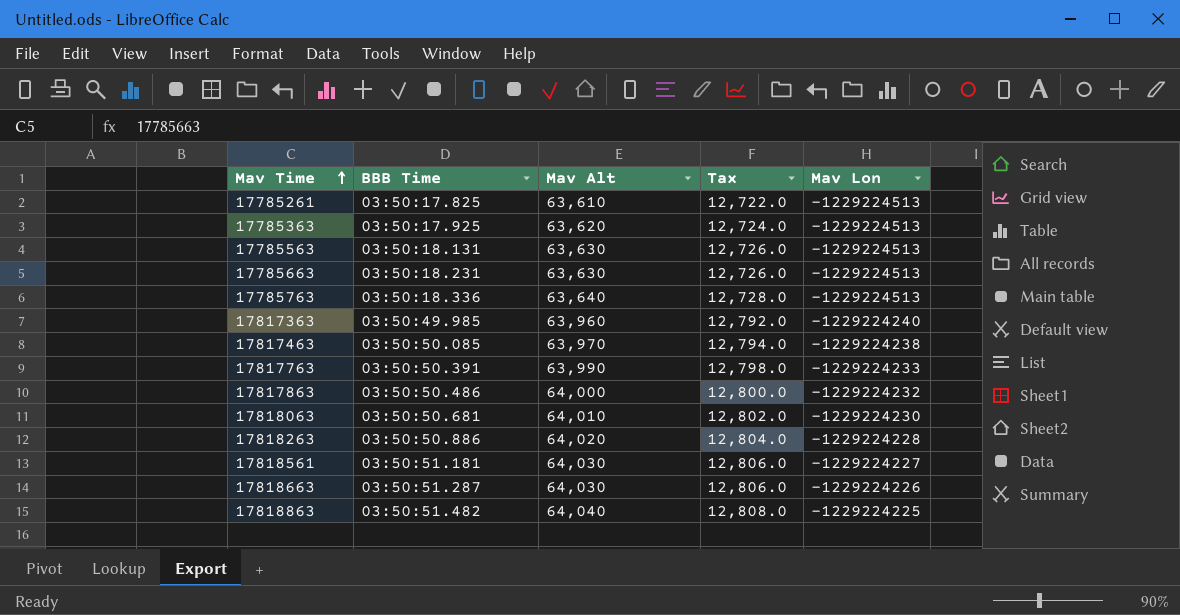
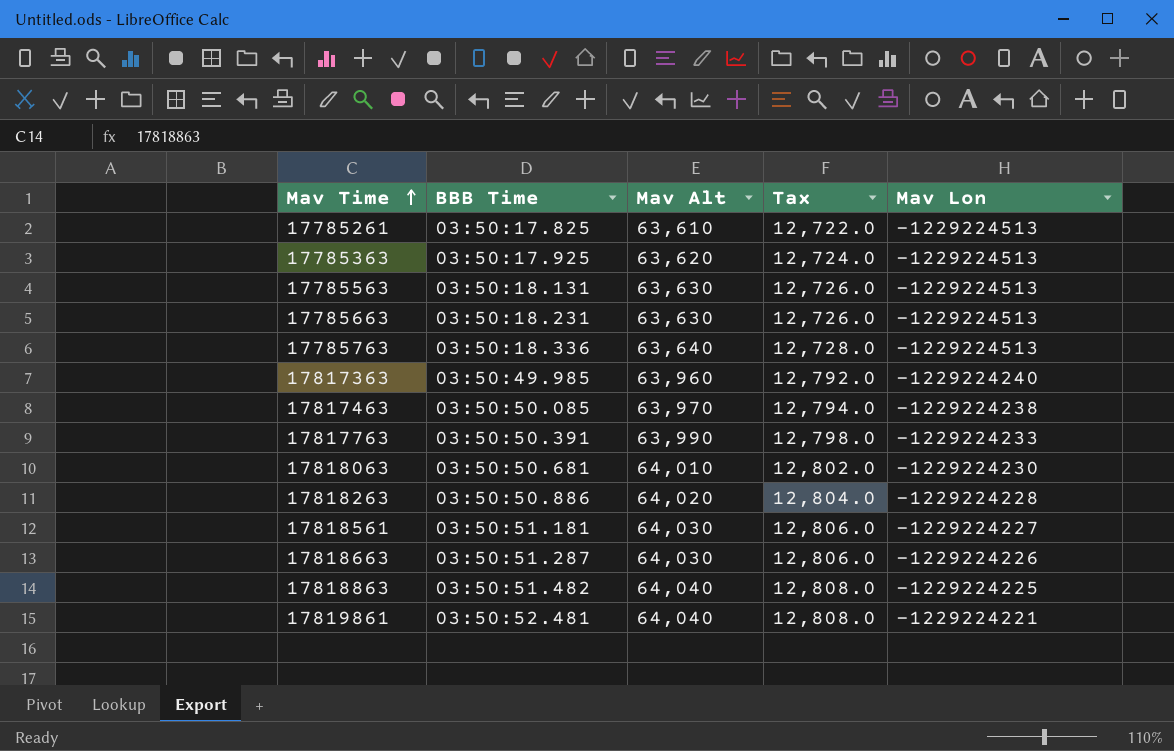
row 17817863: 03:50:50.486 | 64,000 | 12,800.0 | -1229224232 -> none
row 17819861: none -> 03:50:52.481 | 64,040 | 12,808.0 | -1229224221

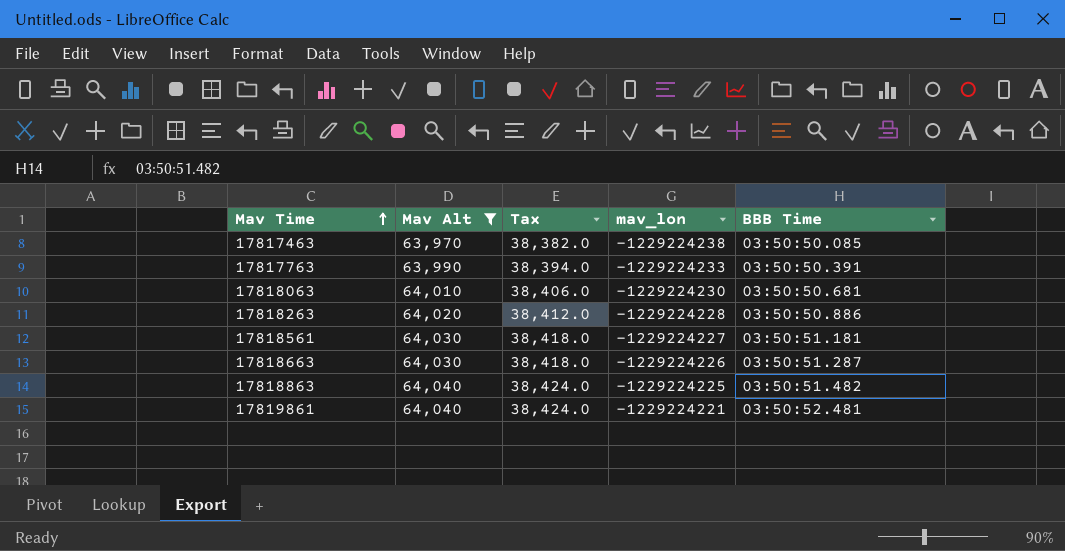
filter: none -> Mav Alt >= 63,970
column Tax | formula: [Mav Alt] * 0.2 -> [Mav Alt] * 0.6
column name: Mav Lon -> mav_lon
column BBB Time | position: 2 -> 5

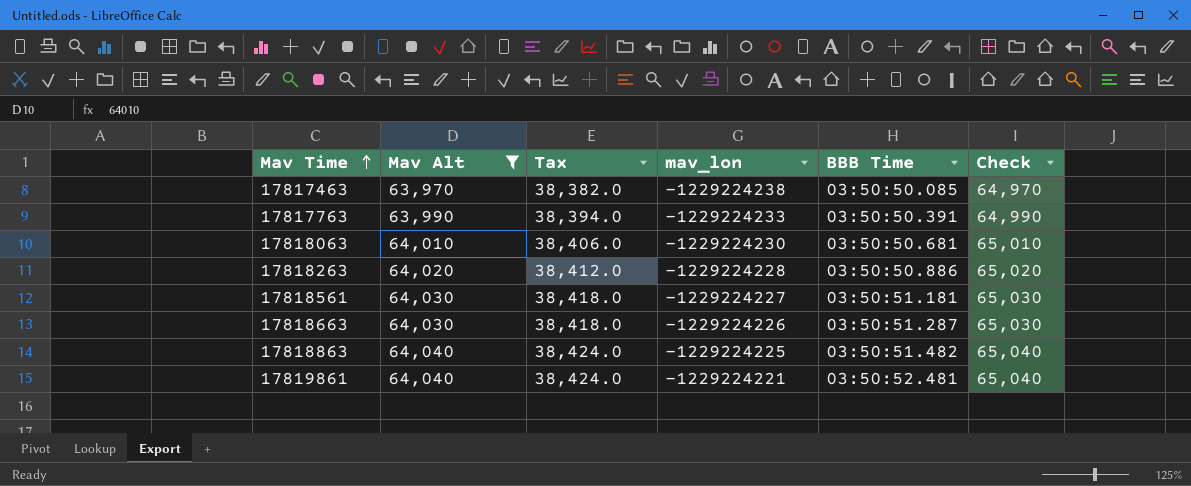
column Check | formula: none -> [Mav Alt] + 1000

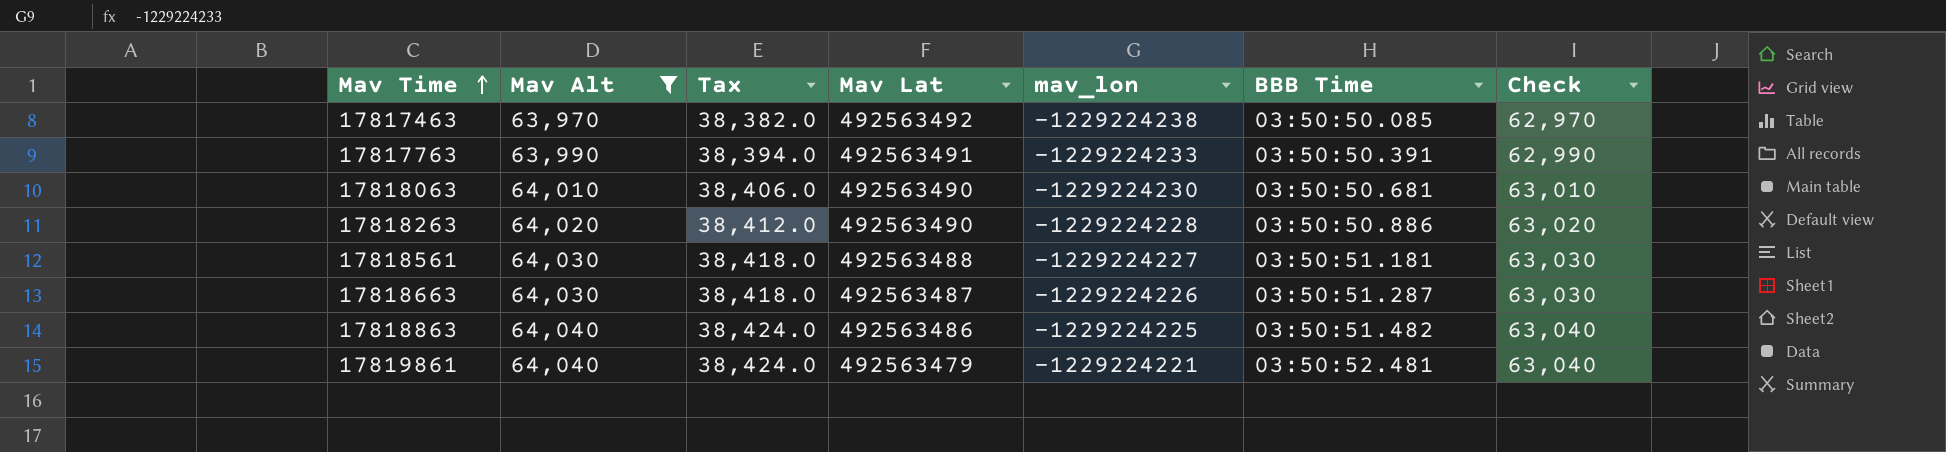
column Mav Lat | position: none -> 4
column Check | formula: [Mav Alt] + 1000 -> [Mav Alt] - 1000

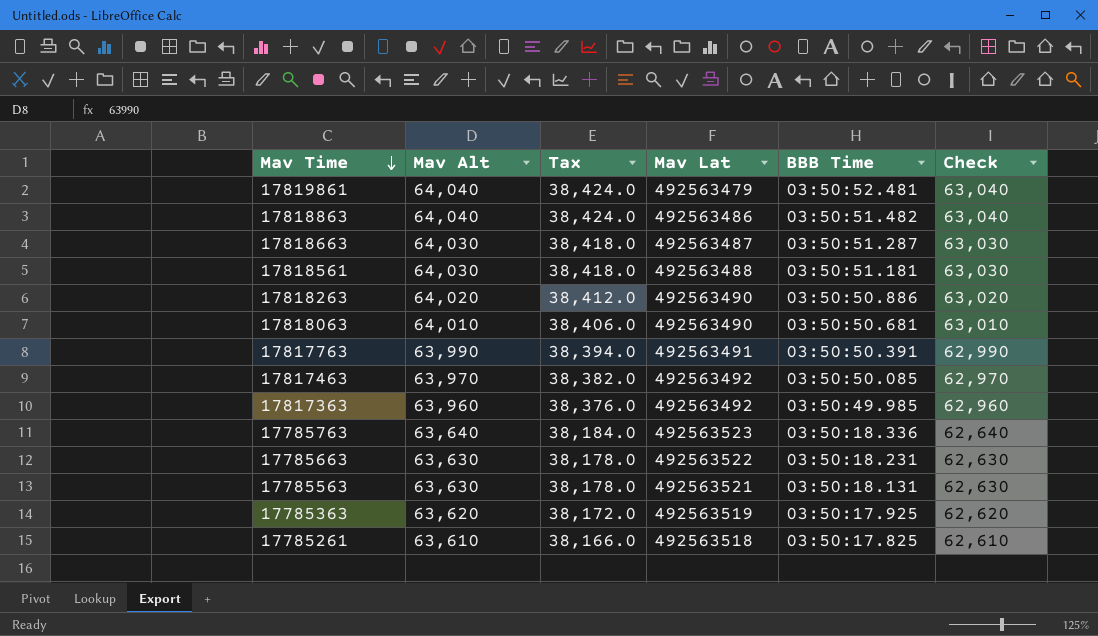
filter: Mav Alt >= 63,970 -> none
row order: Mav Time ascending -> Mav Time descending
column mav_lon | position: 5 -> none

